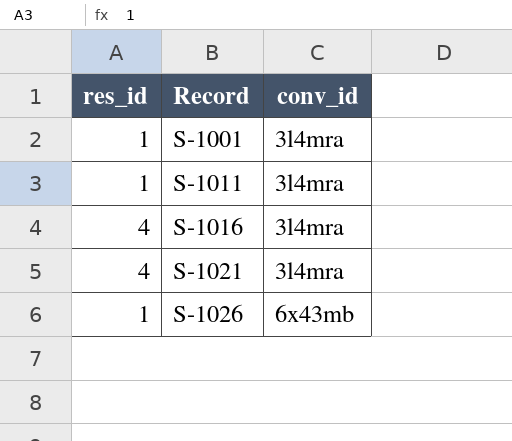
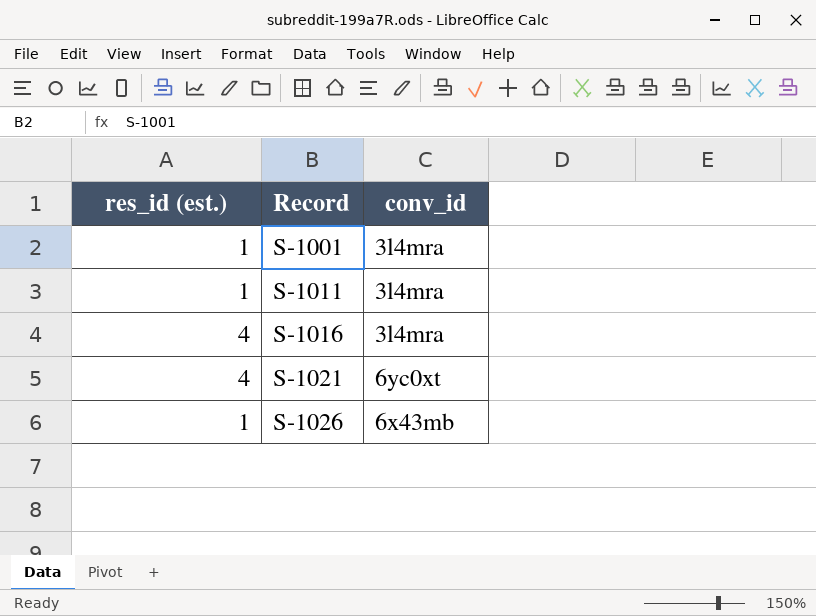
column name: res_id -> res_id (est.)
S-1021 | conv_id: 3l4mra -> 6yc0xt

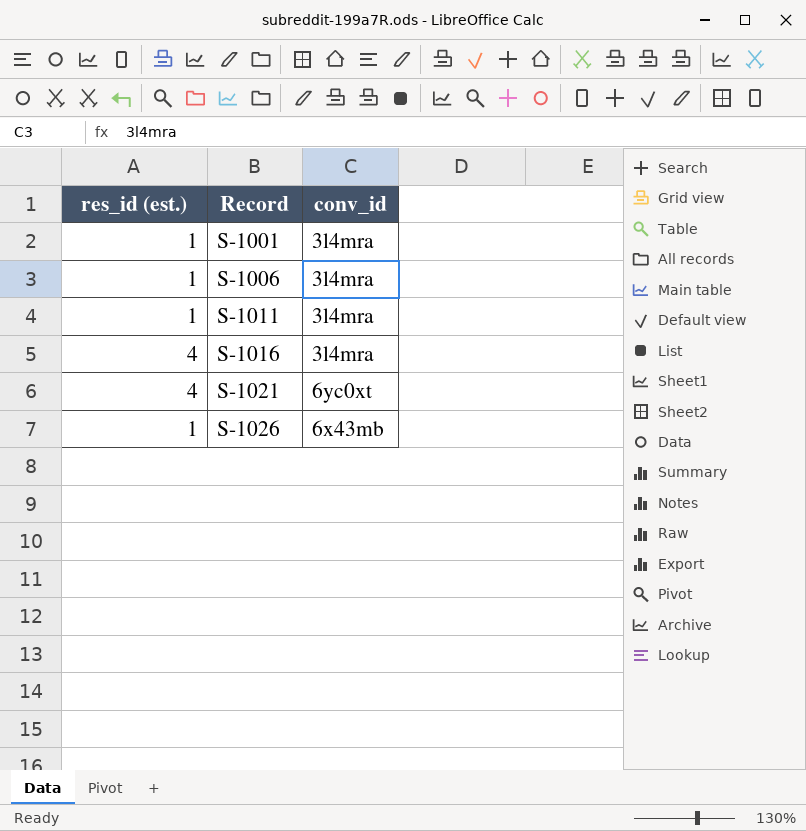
row S-1006: none -> 1 | 3l4mra

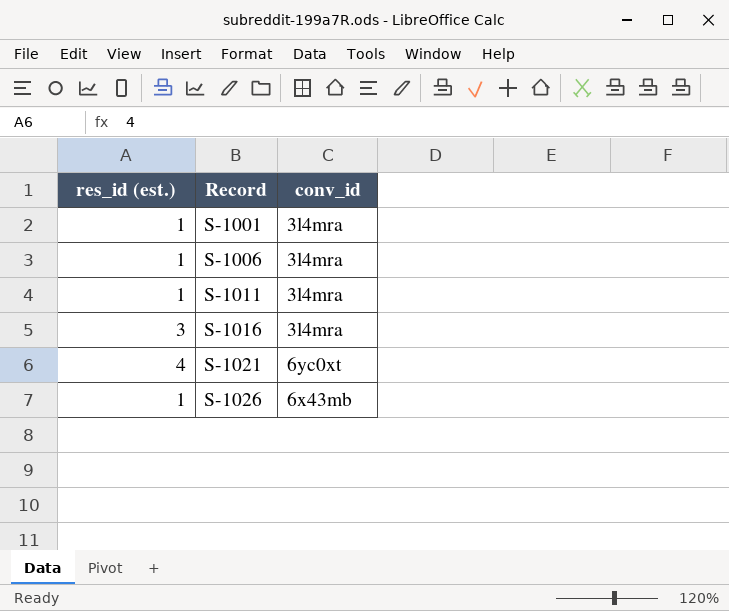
S-1016 | res_id (est.): 4 -> 3

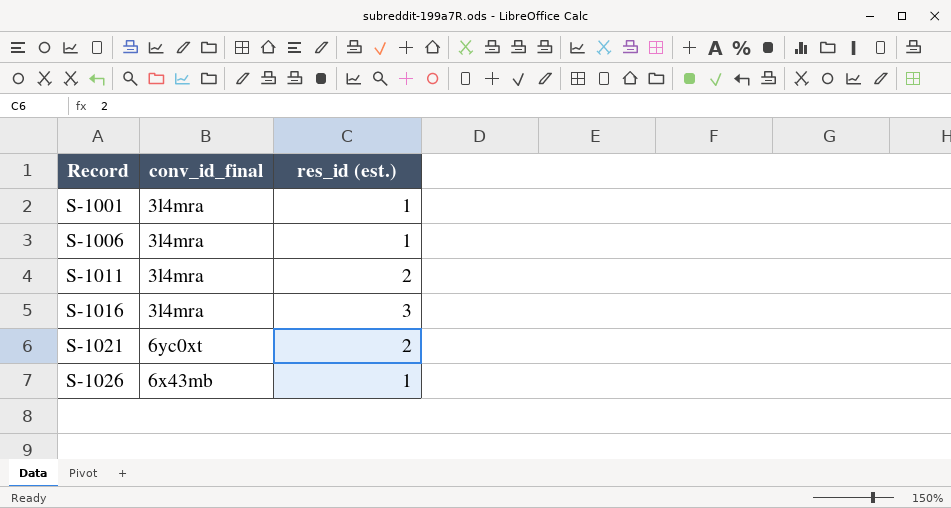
column name: conv_id -> conv_id_final
column res_id (est.) | position: 1 -> 3
S-1011 | res_id (est.): 1 -> 2
S-1021 | res_id (est.): 4 -> 2

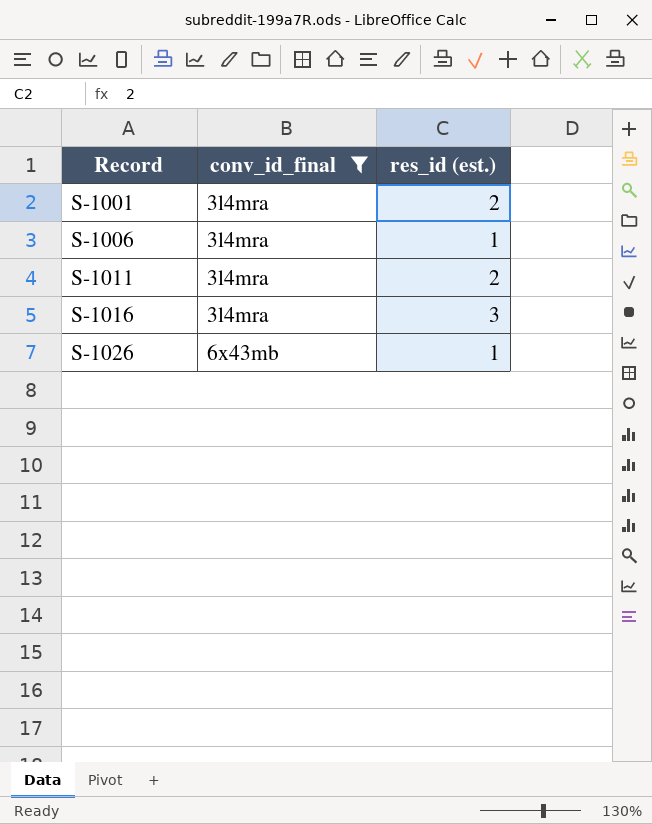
filter: none -> conv_id_final != 6yc0xt
S-1001 | res_id (est.): 1 -> 2

